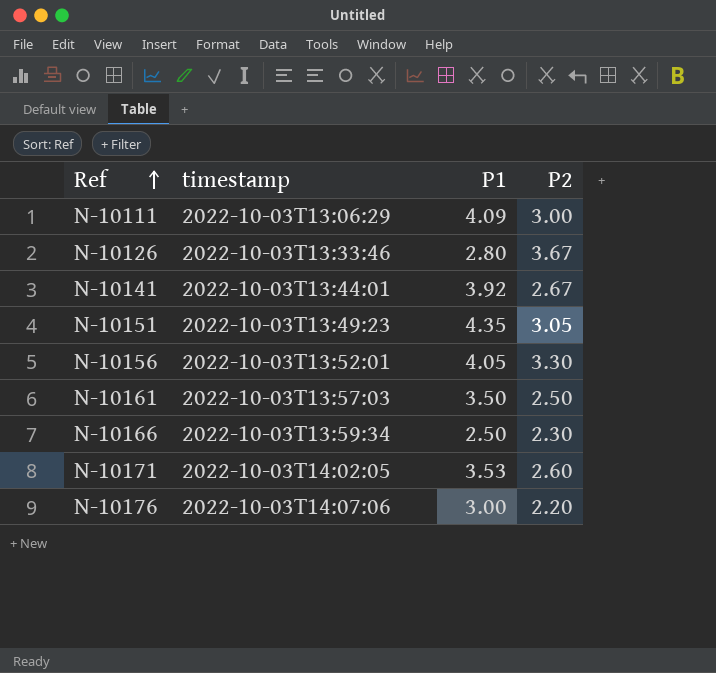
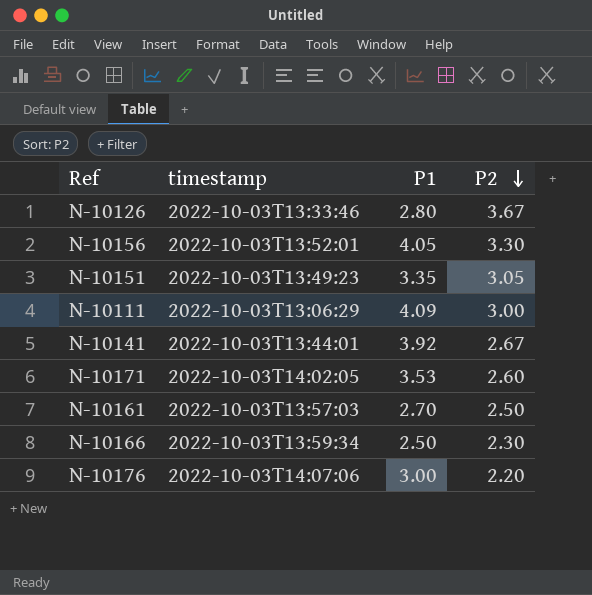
row order: Ref ascending -> P2 descending
N-10151 | P1: 4.35 -> 3.35
N-10161 | P1: 3.50 -> 2.70

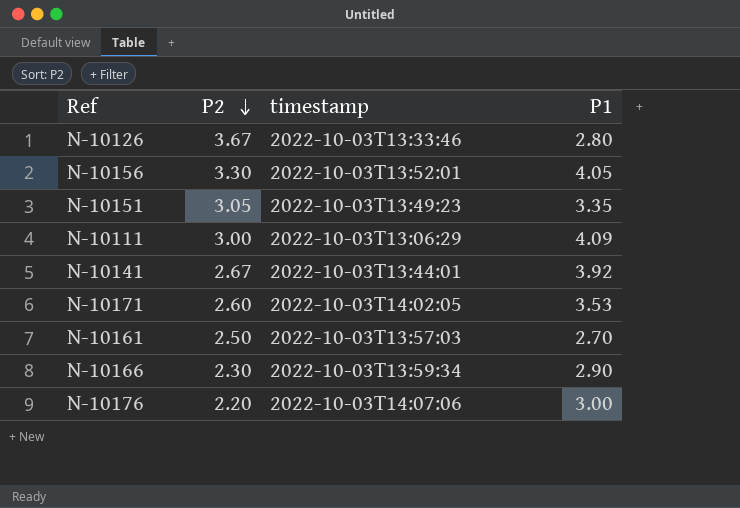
column P2 | position: 4 -> 2
N-10166 | P1: 2.50 -> 2.90

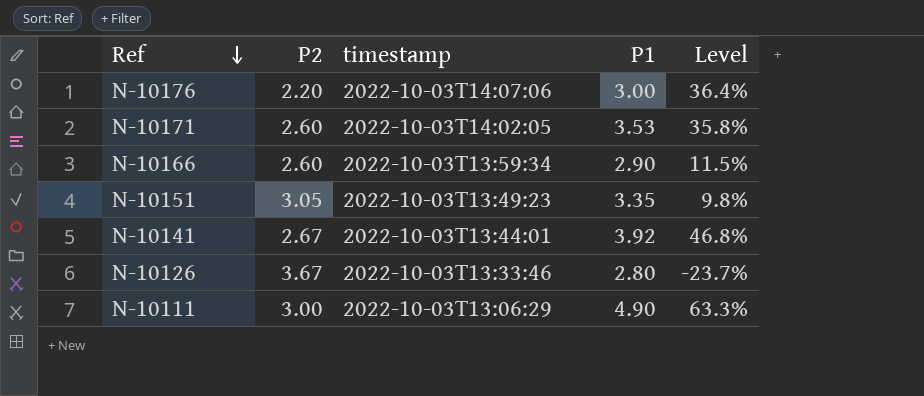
row order: P2 descending -> Ref descending
column Level | formula: none -> ([P1] - [P2]) / [P2]
row N-10156: 3.30 | 2022-10-03T13:52:01 | 4.05 -> none
row N-10161: 2.50 | 2022-10-03T13:57:03 | 2.70 -> none
N-10166 | P2: 2.30 -> 2.60
N-10111 | P1: 4.09 -> 4.90

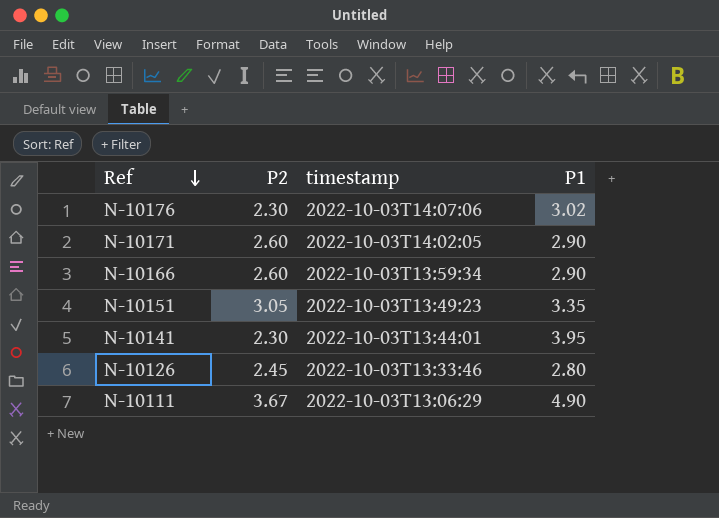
column Level | formula: ([P1] - [P2]) / [P2] -> none
N-10176 | P2: 2.20 -> 2.30
N-10176 | P1: 3.00 -> 3.02
N-10171 | P1: 3.53 -> 2.90
N-10141 | P2: 2.67 -> 2.30
N-10141 | P1: 3.92 -> 3.95
N-10126 | P2: 3.67 -> 2.45
N-10111 | P2: 3.00 -> 3.67

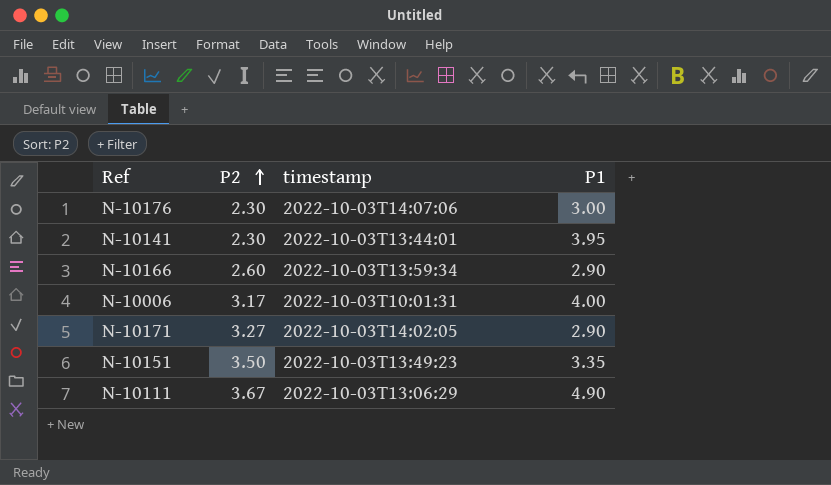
row order: Ref descending -> P2 ascending
row N-10126: 2.45 | 2022-10-03T13:33:46 | 2.80 -> none
N-10176 | P1: 3.02 -> 3.00
row N-10006: none -> 3.17 | 2022-10-03T10:01:31 | 4.00
N-10171 | P2: 2.60 -> 3.27
N-10151 | P2: 3.05 -> 3.50

